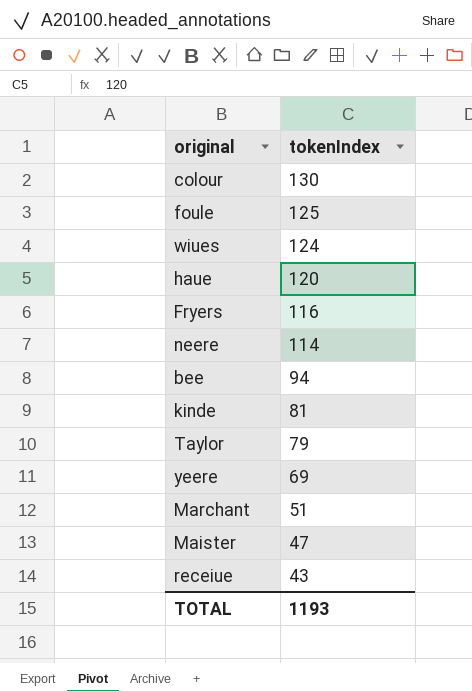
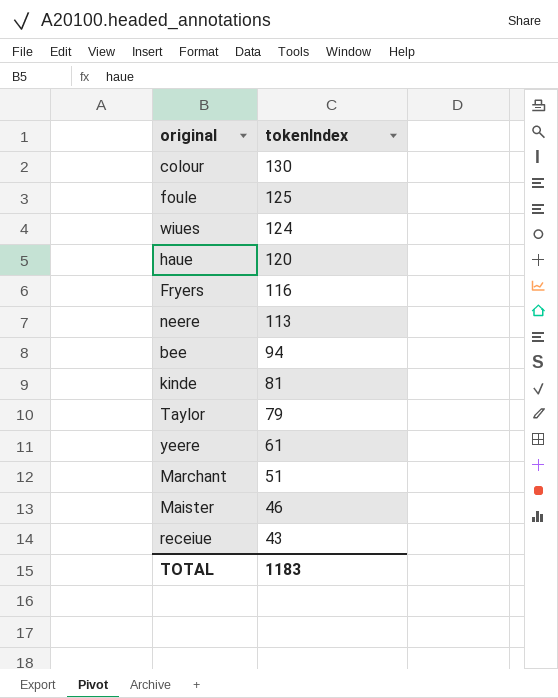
neere | tokenIndex: 114 -> 113
yeere | tokenIndex: 69 -> 61
Maister | tokenIndex: 47 -> 46
TOTAL | tokenIndex: 1193 -> 1183

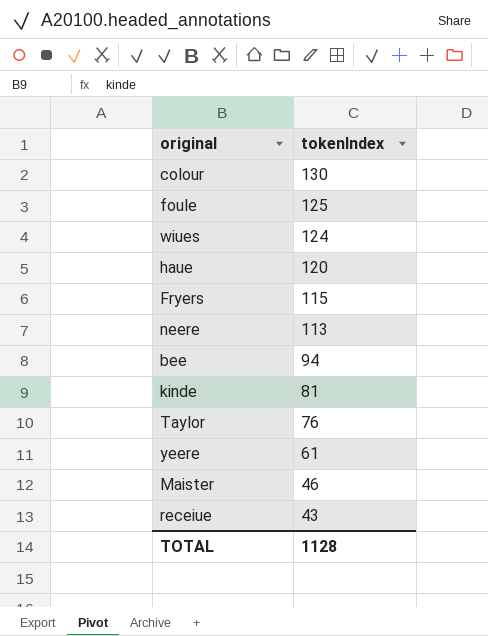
row Marchant: 51 -> none
Fryers | tokenIndex: 116 -> 115
Taylor | tokenIndex: 79 -> 76
TOTAL | tokenIndex: 1183 -> 1128

